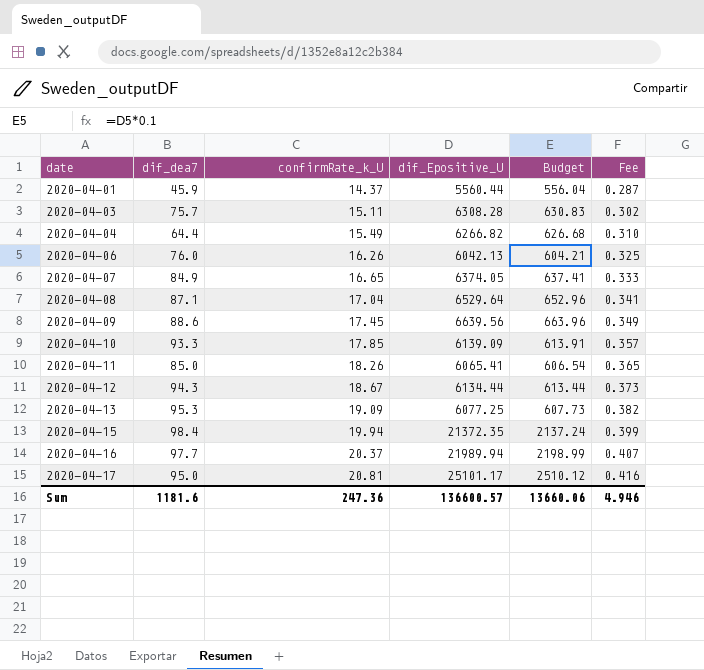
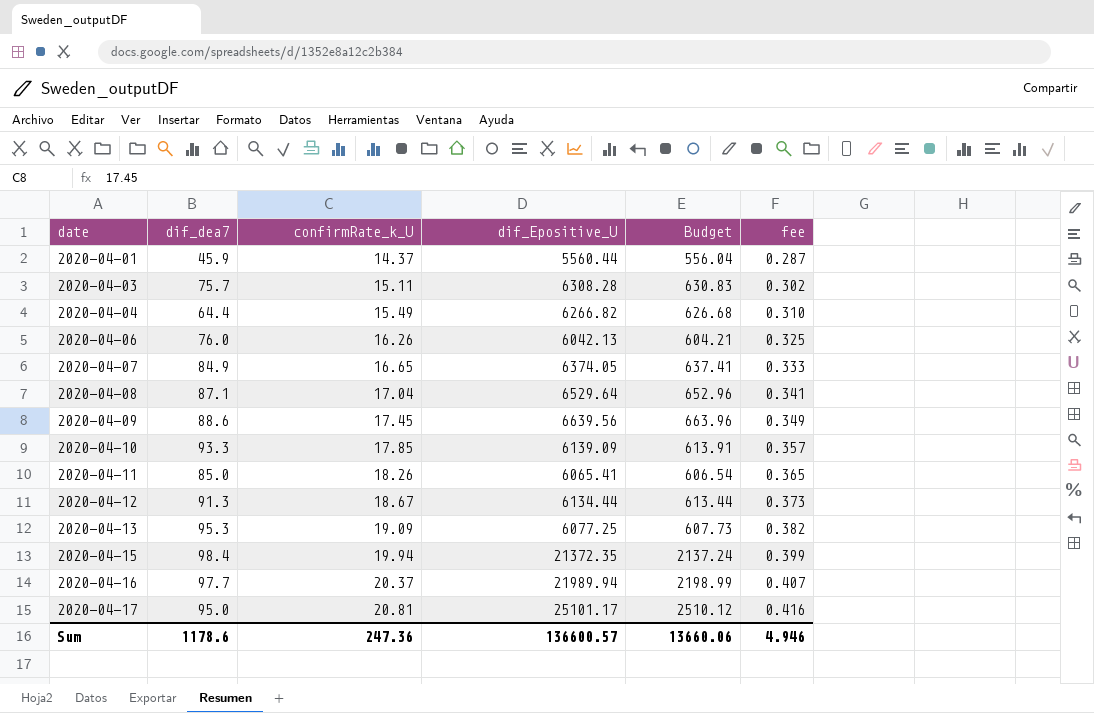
column name: Fee -> fee
2020-04-12 | dif_dea7: 94.3 -> 91.3
Sum | dif_dea7: 1181.6 -> 1178.6

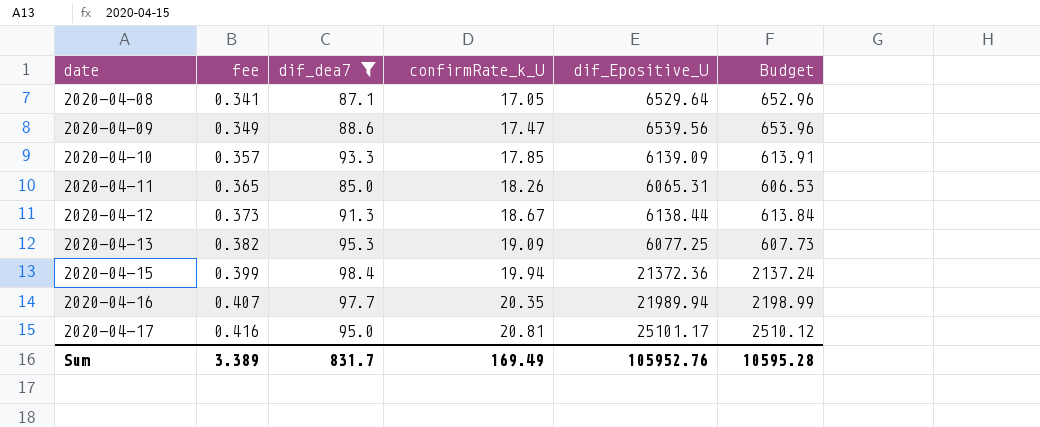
filter: none -> dif_dea7 >= 85.0
column fee | position: 6 -> 2
2020-04-08 | confirmRate_k_U: 17.04 -> 17.05
2020-04-09 | confirmRate_k_U: 17.45 -> 17.47
2020-04-09 | dif_Epositive_U: 6639.56 -> 6539.56
2020-04-09 | Budget: 663.96 -> 653.96
2020-04-11 | dif_Epositive_U: 6065.41 -> 6065.31
2020-04-11 | Budget: 606.54 -> 606.53
2020-04-12 | dif_Epositive_U: 6134.44 -> 6138.44
2020-04-12 | Budget: 613.44 -> 613.84
2020-04-15 | dif_Epositive_U: 21372.35 -> 21372.36
2020-04-16 | confirmRate_k_U: 20.37 -> 20.35
Sum | fee: 4.946 -> 3.389
Sum | dif_dea7: 1178.6 -> 831.7
Sum | confirmRate_k_U: 247.36 -> 169.49
Sum | dif_Epositive_U: 136600.57 -> 105952.76
Sum | Budget: 13660.06 -> 10595.28

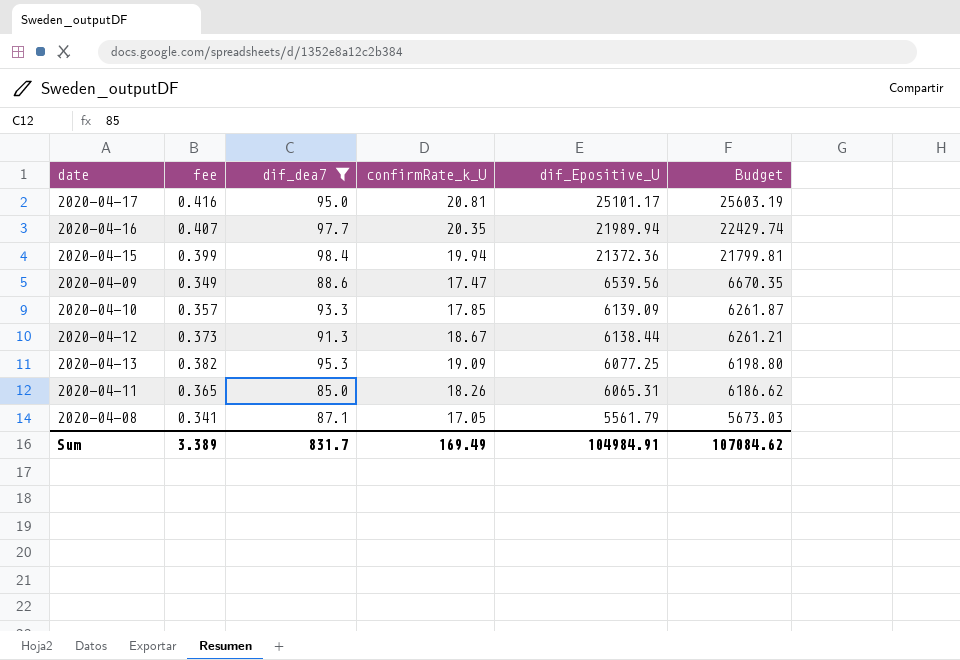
row order: date ascending -> dif_Epositive_U descending
column Budget | formula: [dif_Epositive_U] * 0.1 -> [dif_Epositive_U] * 1.02
2020-04-08 | dif_Epositive_U: 6529.64 -> 5561.79
Sum | dif_Epositive_U: 105952.76 -> 104984.91
Sum | Budget: 10595.28 -> 107084.62

